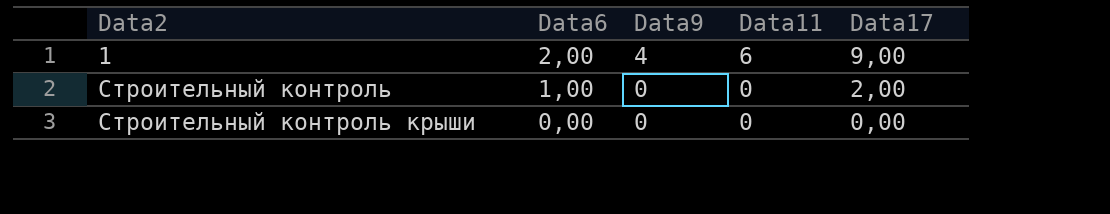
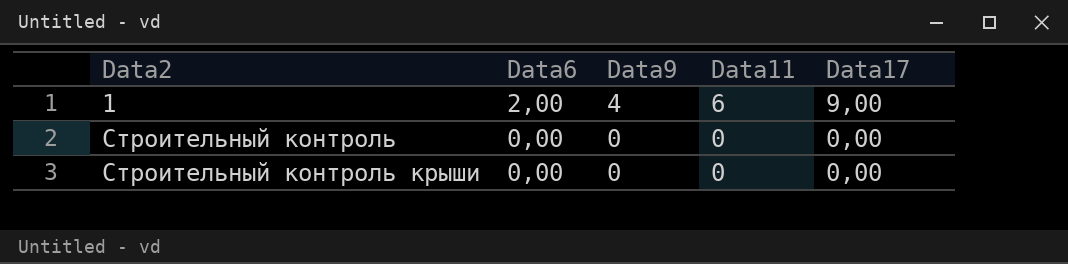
Строительный контроль | Data6: 1,00 -> 0,00
Строительный контроль | Data17: 2,00 -> 0,00

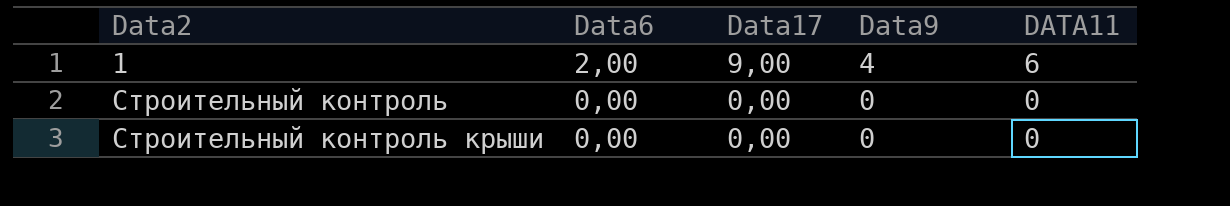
column Data17 | position: 5 -> 3
column name: Data11 -> DATA11

